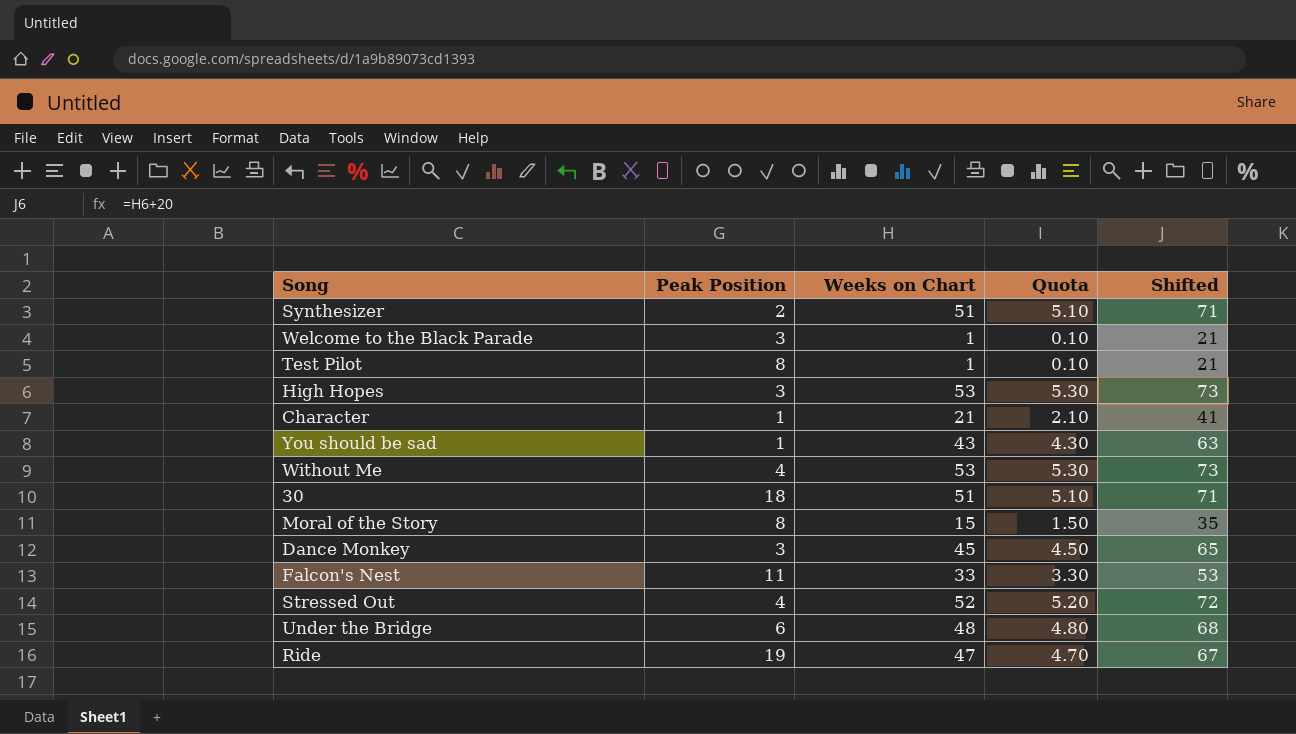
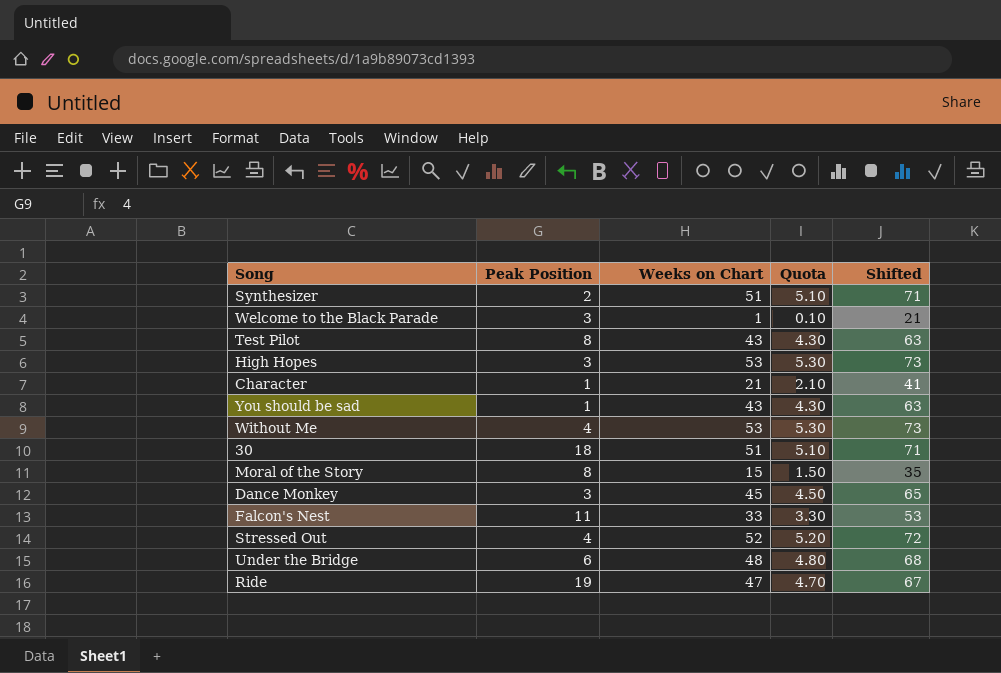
Test Pilot | Weeks on Chart: 1 -> 43
Test Pilot | Quota: 0.10 -> 4.30
Test Pilot | Shifted: 21 -> 63

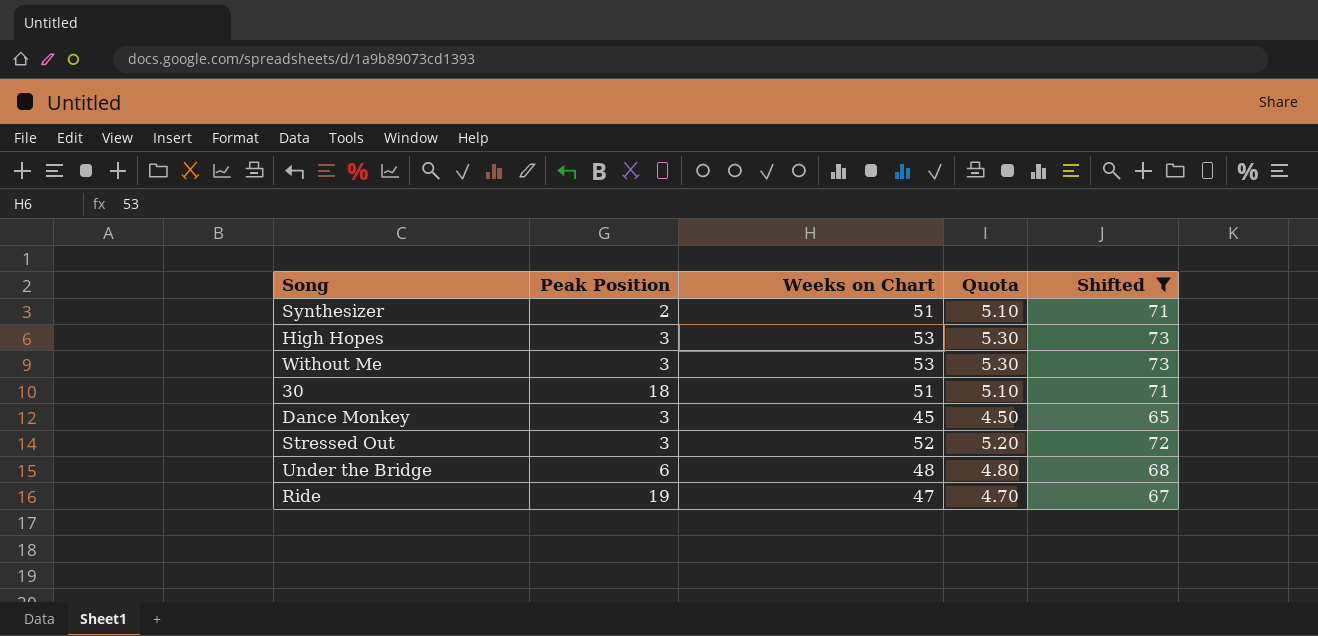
filter: none -> Shifted >= 65
Without Me | Peak Position: 4 -> 3
Stressed Out | Peak Position: 4 -> 3

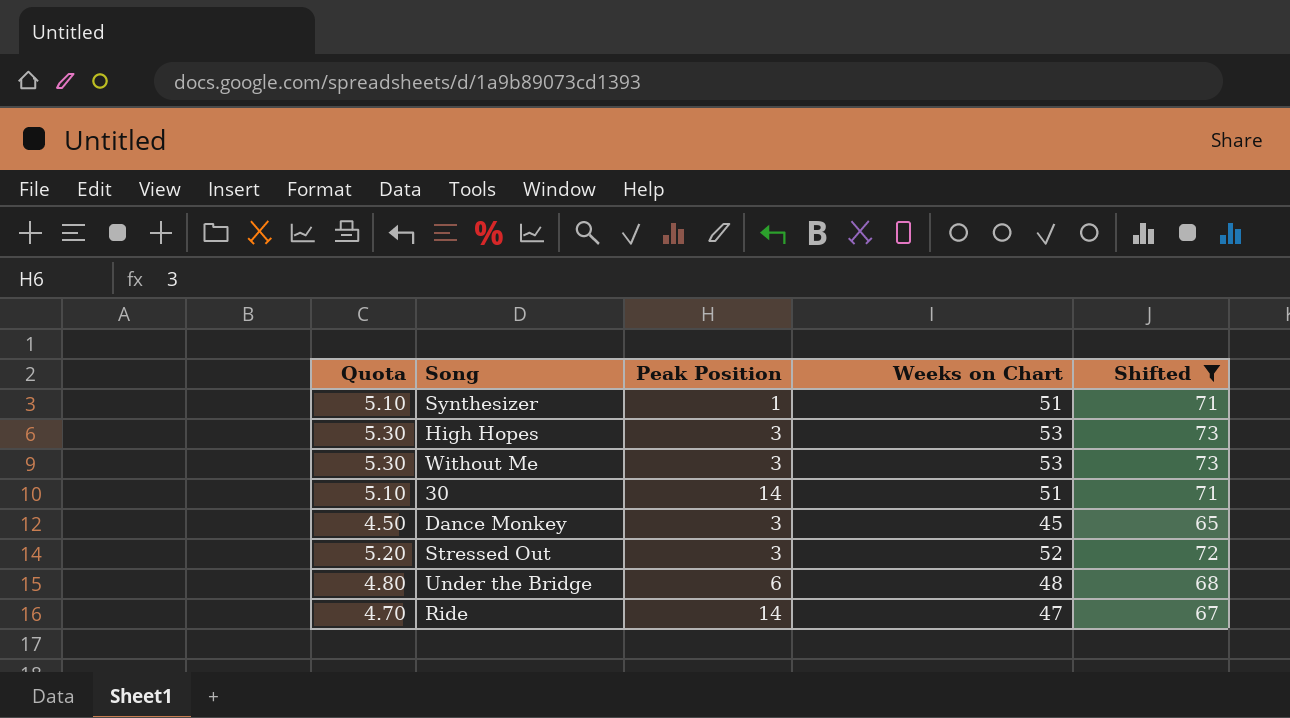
column Quota | position: 4 -> 1
Synthesizer | Peak Position: 2 -> 1
30 | Peak Position: 18 -> 14
Ride | Peak Position: 19 -> 14

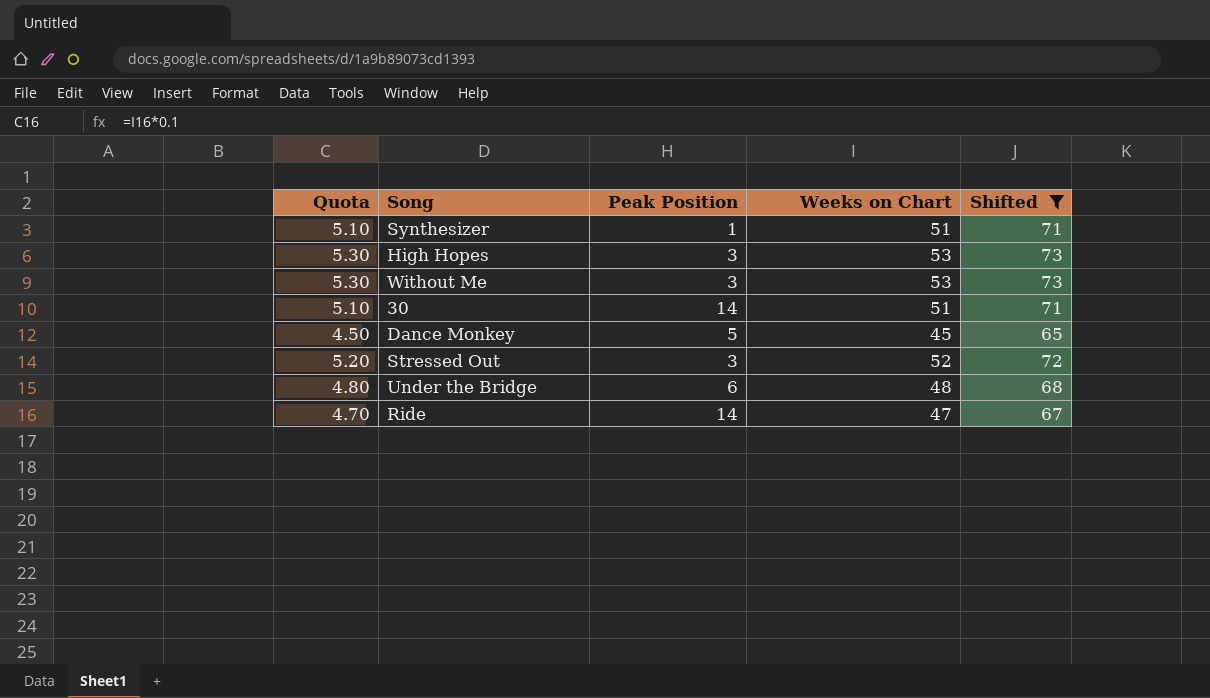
Dance Monkey | Peak Position: 3 -> 5

